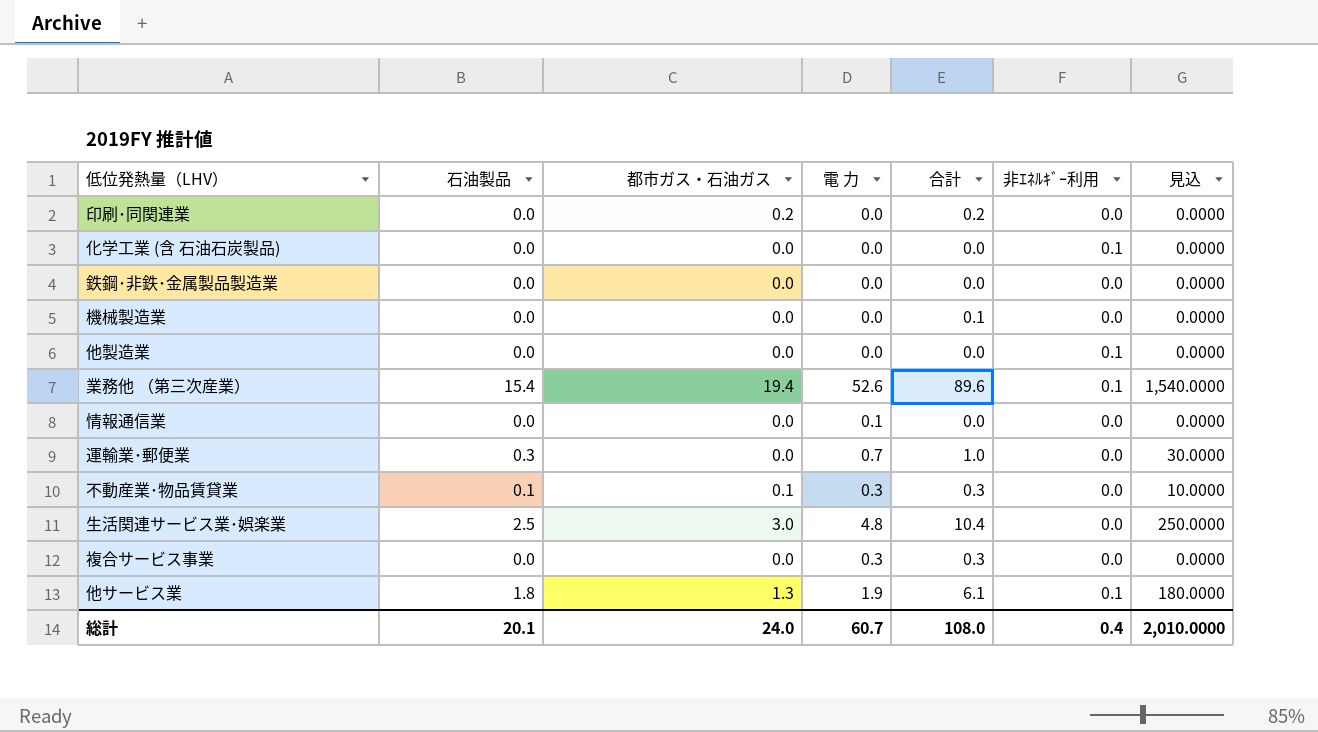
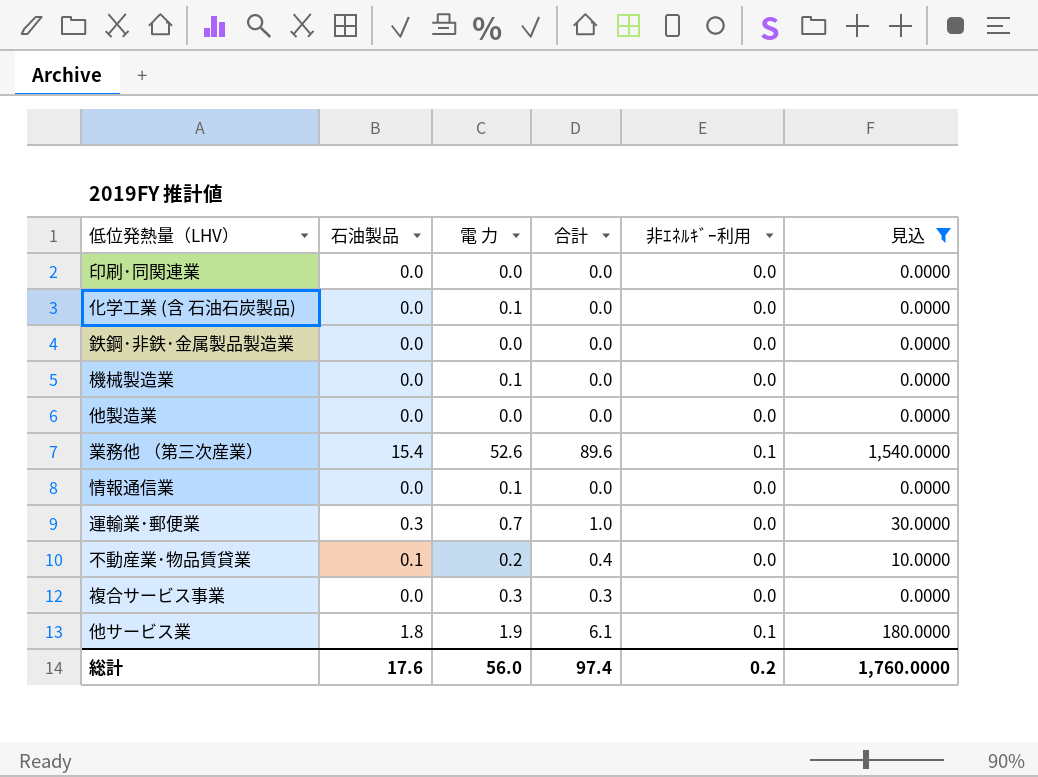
filter: none -> 見込 != 250.0000
column 都市ガス・石油ガス | position: 3 -> none
印刷･同関連業 | 合計: 0.2 -> 0.0
化学工業 (含 石油石炭製品) | 電 力: 0.0 -> 0.1
化学工業 (含 石油石炭製品) | 非ｴﾈﾙｷﾞｰ利用: 0.1 -> 0.0
機械製造業 | 電 力: 0.0 -> 0.1
機械製造業 | 合計: 0.1 -> 0.0
他製造業 | 非ｴﾈﾙｷﾞｰ利用: 0.1 -> 0.0
不動産業･物品賃貸業 | 電 力: 0.3 -> 0.2
不動産業･物品賃貸業 | 合計: 0.3 -> 0.4
総計 | 石油製品: 20.1 -> 17.6
総計 | 電 力: 60.7 -> 56.0
総計 | 合計: 108.0 -> 97.4
総計 | 非ｴﾈﾙｷﾞｰ利用: 0.4 -> 0.2
総計 | 見込: 2,010.0000 -> 1,760.0000

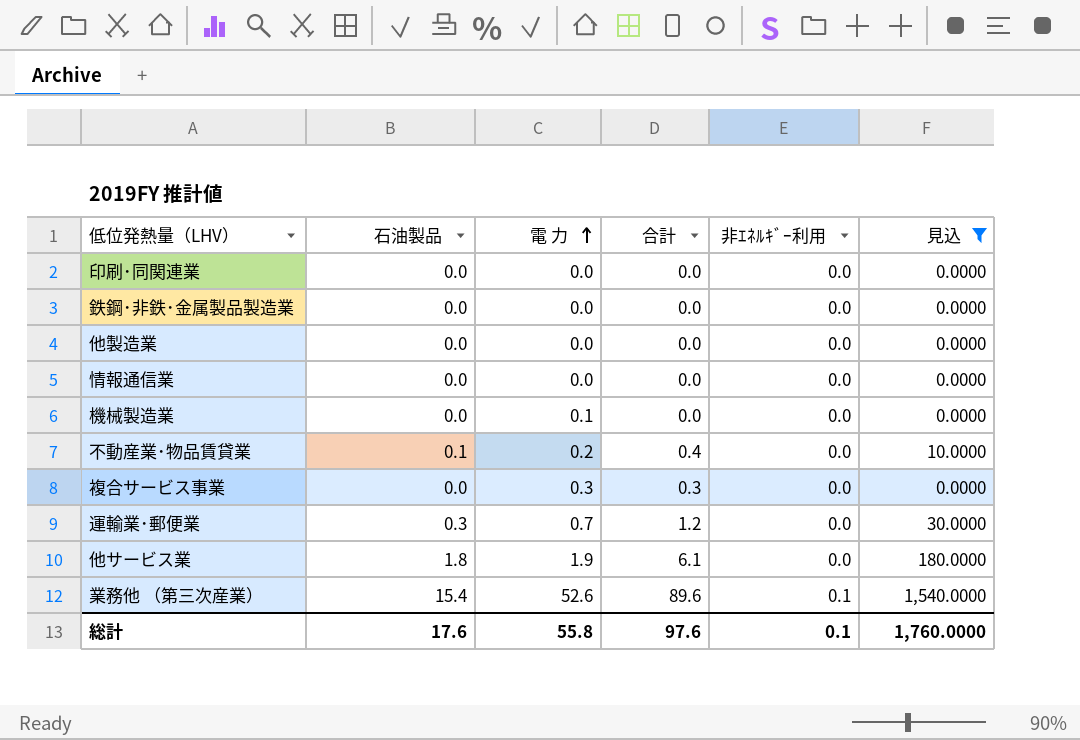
row order: none -> 電 力 ascending
row 化学工業 (含 石油石炭製品): 0.0 | 0.1 | 0.0 | 0.0 | 0.0000 -> none
情報通信業 | 電 力: 0.1 -> 0.0
運輸業･郵便業 | 合計: 1.0 -> 1.2
他サービス業 | 非ｴﾈﾙｷﾞｰ利用: 0.1 -> 0.0
総計 | 電 力: 56.0 -> 55.8
総計 | 合計: 97.4 -> 97.6
総計 | 非ｴﾈﾙｷﾞｰ利用: 0.2 -> 0.1

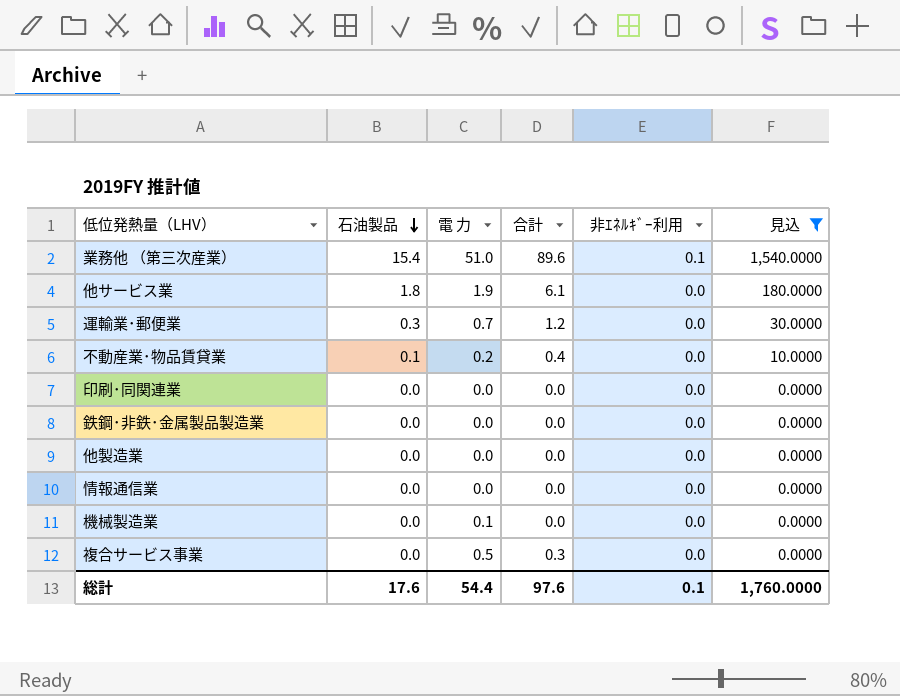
row order: 電 力 ascending -> 石油製品 descending
業務他 （第三次産業） | 電 力: 52.6 -> 51.0
複合サービス事業 | 電 力: 0.3 -> 0.5
総計 | 電 力: 55.8 -> 54.4

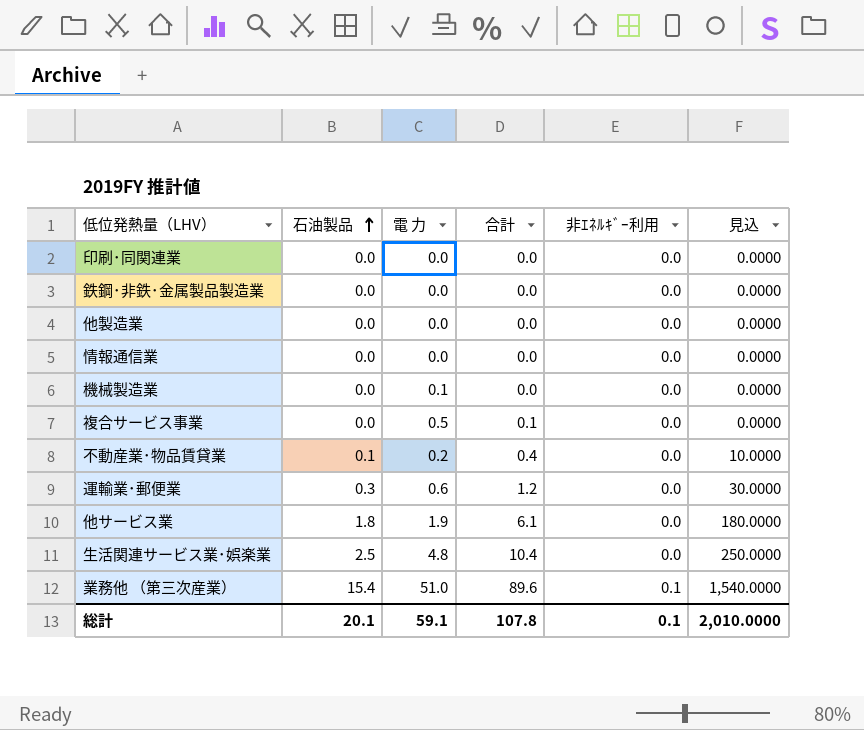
filter: 見込 != 250.0000 -> none
row order: 石油製品 descending -> 石油製品 ascending
複合サービス事業 | 合計: 0.3 -> 0.1
運輸業･郵便業 | 電 力: 0.7 -> 0.6
総計 | 石油製品: 17.6 -> 20.1
総計 | 電 力: 54.4 -> 59.1
総計 | 合計: 97.6 -> 107.8
総計 | 見込: 1,760.0000 -> 2,010.0000

